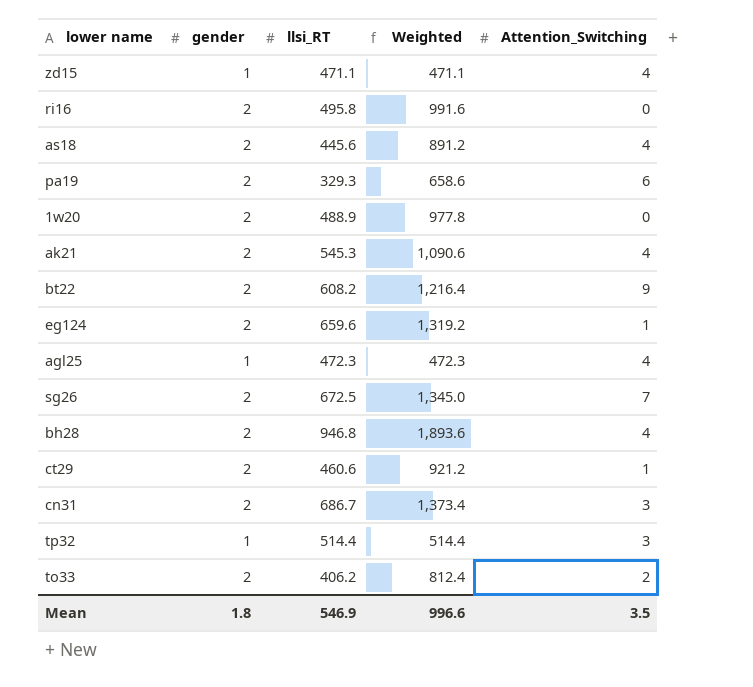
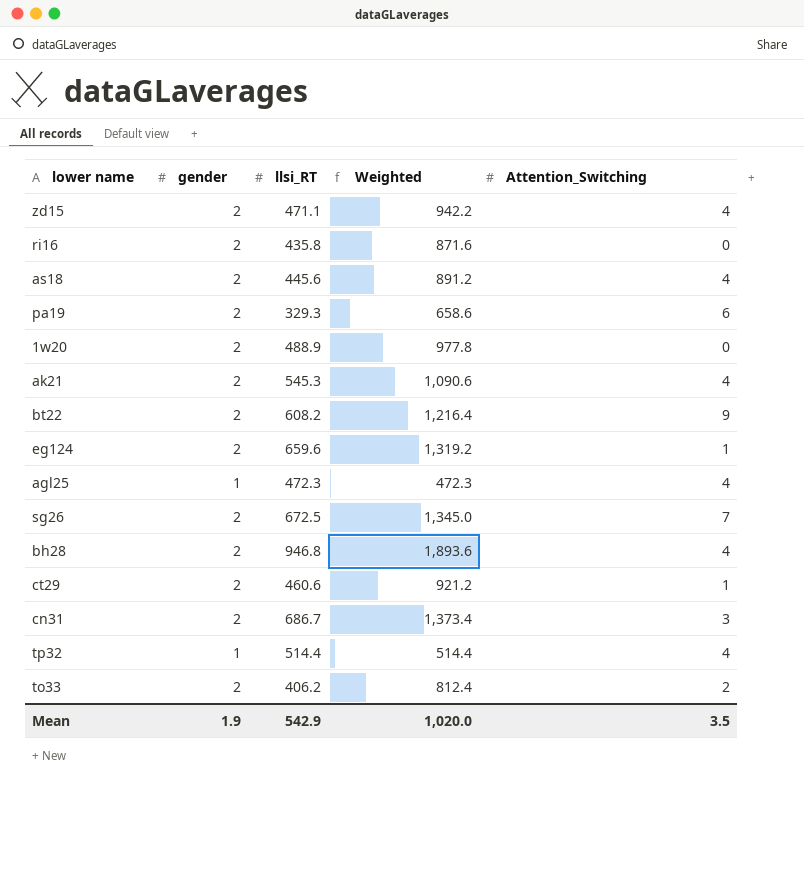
zd15 | gender: 1 -> 2
zd15 | Weighted: 471.1 -> 942.2
ri16 | llsi_RT: 495.8 -> 435.8
ri16 | Weighted: 991.6 -> 871.6
tp32 | Attention_Switching: 3 -> 4
Mean | gender: 1.8 -> 1.9
Mean | llsi_RT: 546.9 -> 542.9
Mean | Weighted: 996.6 -> 1,020.0

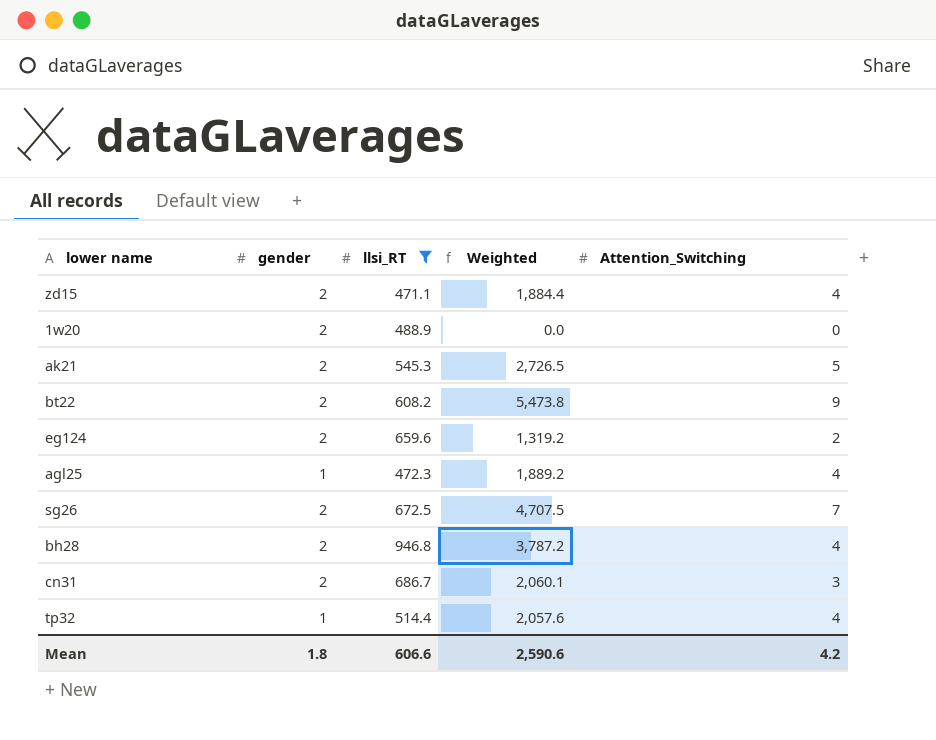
filter: none -> llsi_RT >= 471.1
column Weighted | formula: [gender] * [llsi_RT] -> [llsi_RT] * [Attention_Switching]
ak21 | Attention_Switching: 4 -> 5
eg124 | Attention_Switching: 1 -> 2
Mean | gender: 1.9 -> 1.8
Mean | llsi_RT: 542.9 -> 606.6
Mean | Weighted: 1,020.0 -> 2,590.6
Mean | Attention_Switching: 3.5 -> 4.2

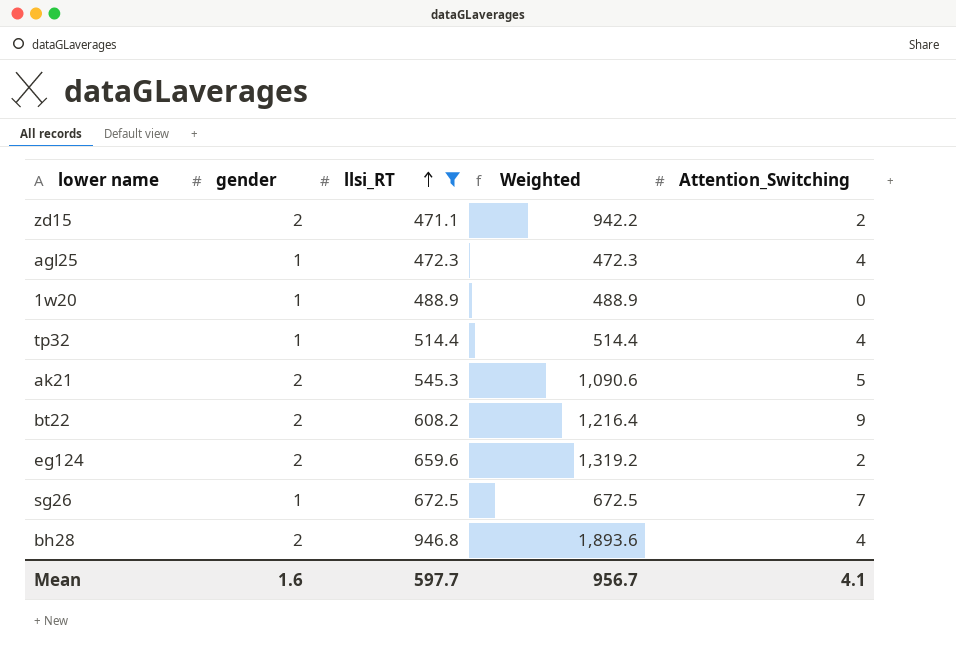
row order: none -> llsi_RT ascending
column Weighted | formula: [llsi_RT] * [Attention_Switching] -> [gender] * [llsi_RT]
row cn31: 2 | 686.7 | 2,060.1 | 3 -> none
zd15 | Attention_Switching: 4 -> 2
1w20 | gender: 2 -> 1
sg26 | gender: 2 -> 1
Mean | gender: 1.8 -> 1.6
Mean | llsi_RT: 606.6 -> 597.7
Mean | Weighted: 2,590.6 -> 956.7
Mean | Attention_Switching: 4.2 -> 4.1

